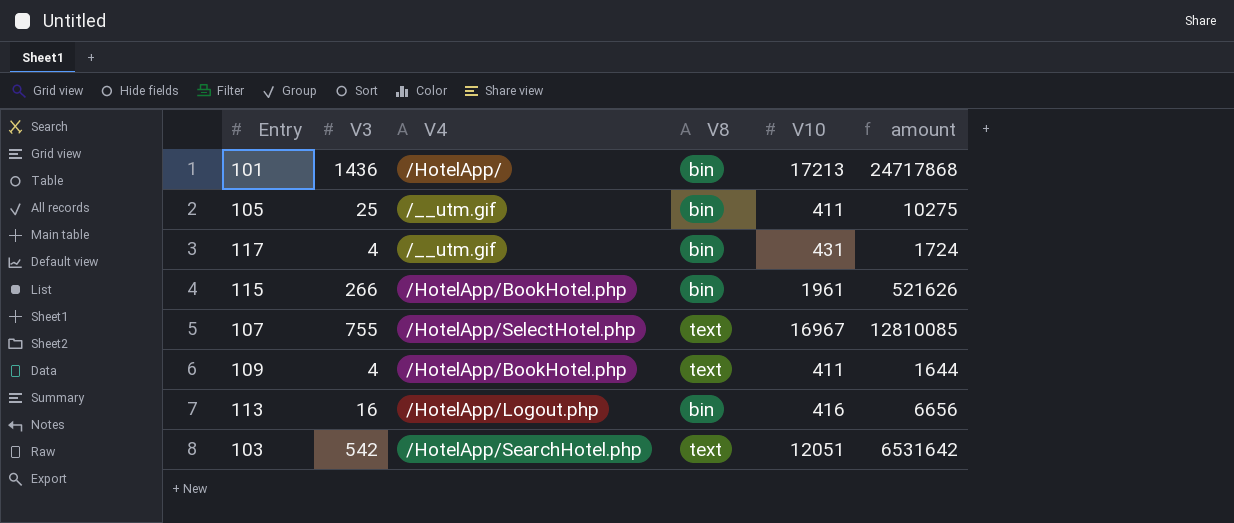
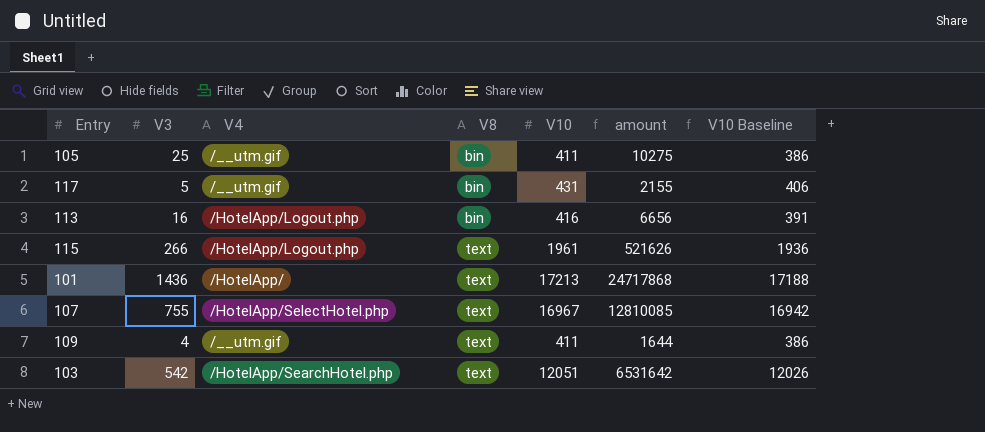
row order: none -> V8 ascending
column V10 Baseline | formula: none -> [V10] - 25
117 | V3: 4 -> 5
117 | amount: 1724 -> 2155
115 | V4: /HotelApp/BookHotel.php -> /HotelApp/Logout.php
115 | V8: bin -> text
101 | V8: bin -> text
109 | V4: /HotelApp/BookHotel.php -> /__utm.gif

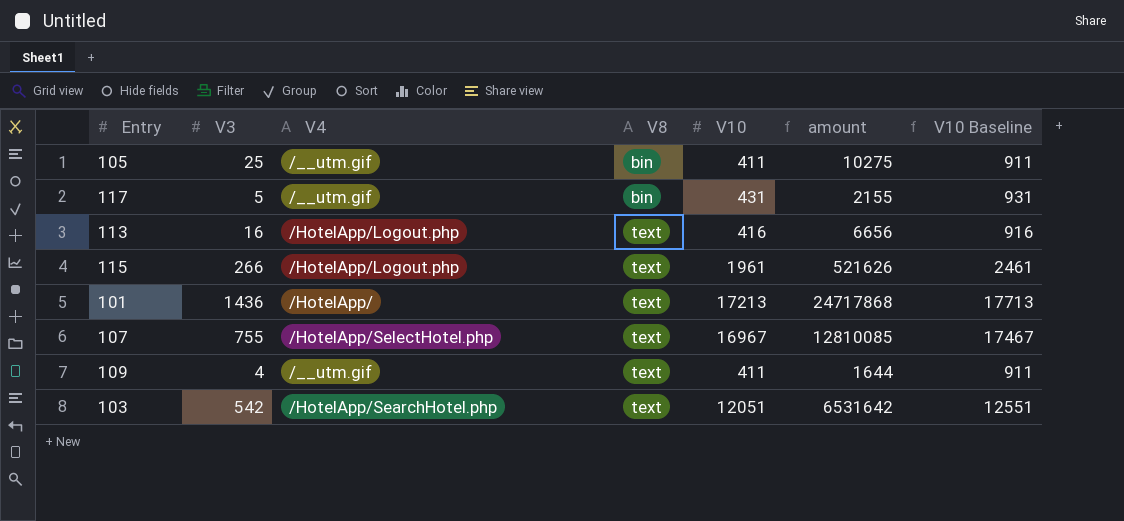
column V10 Baseline | formula: [V10] - 25 -> [V10] + 500
113 | V8: bin -> text

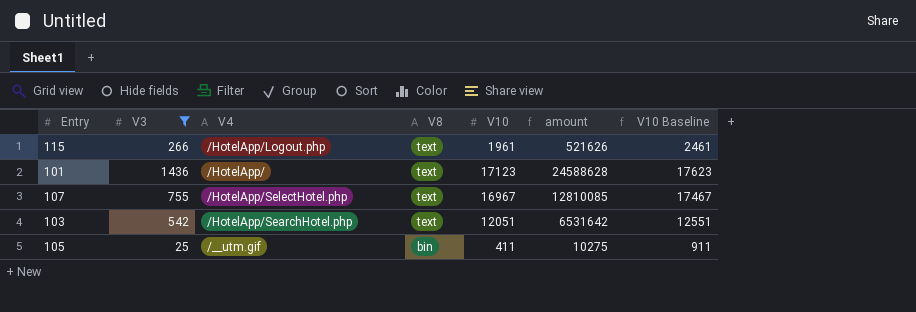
filter: none -> V3 >= 25
row order: V8 ascending -> V8 descending
101 | V10: 17213 -> 17123
101 | amount: 24717868 -> 24588628
101 | V10 Baseline: 17713 -> 17623

